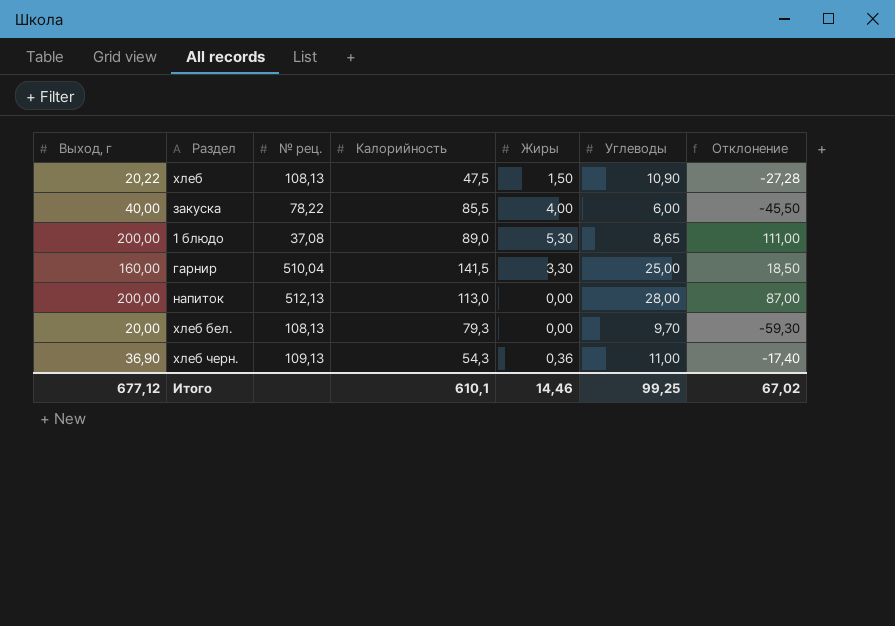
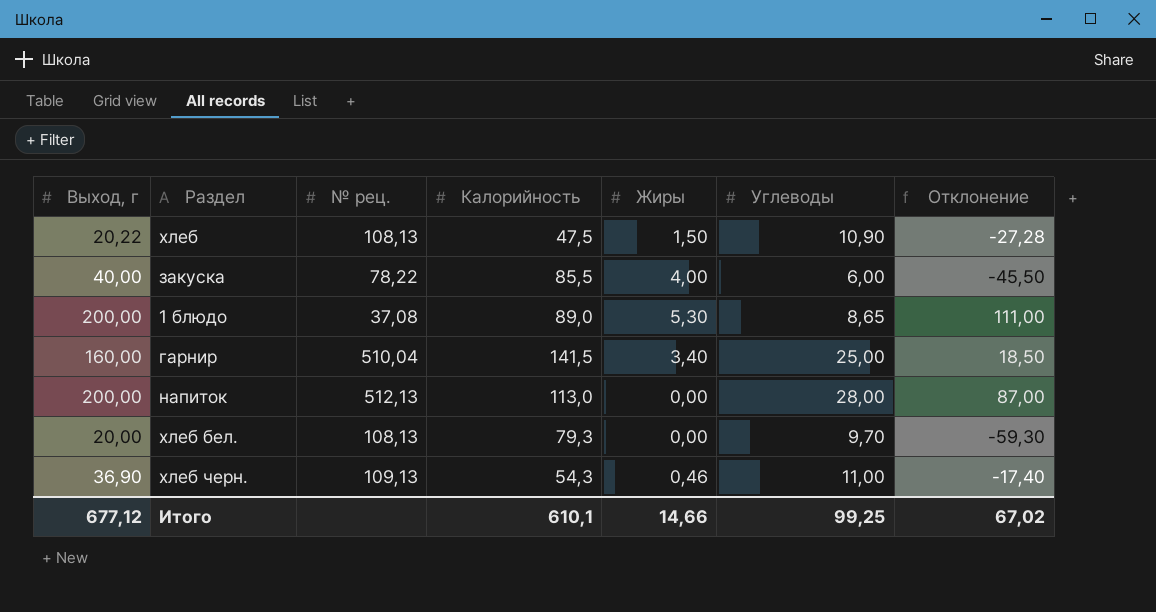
гарнир | Жиры: 3,30 -> 3,40
хлеб черн. | Жиры: 0,36 -> 0,46
Итого | Жиры: 14,46 -> 14,66

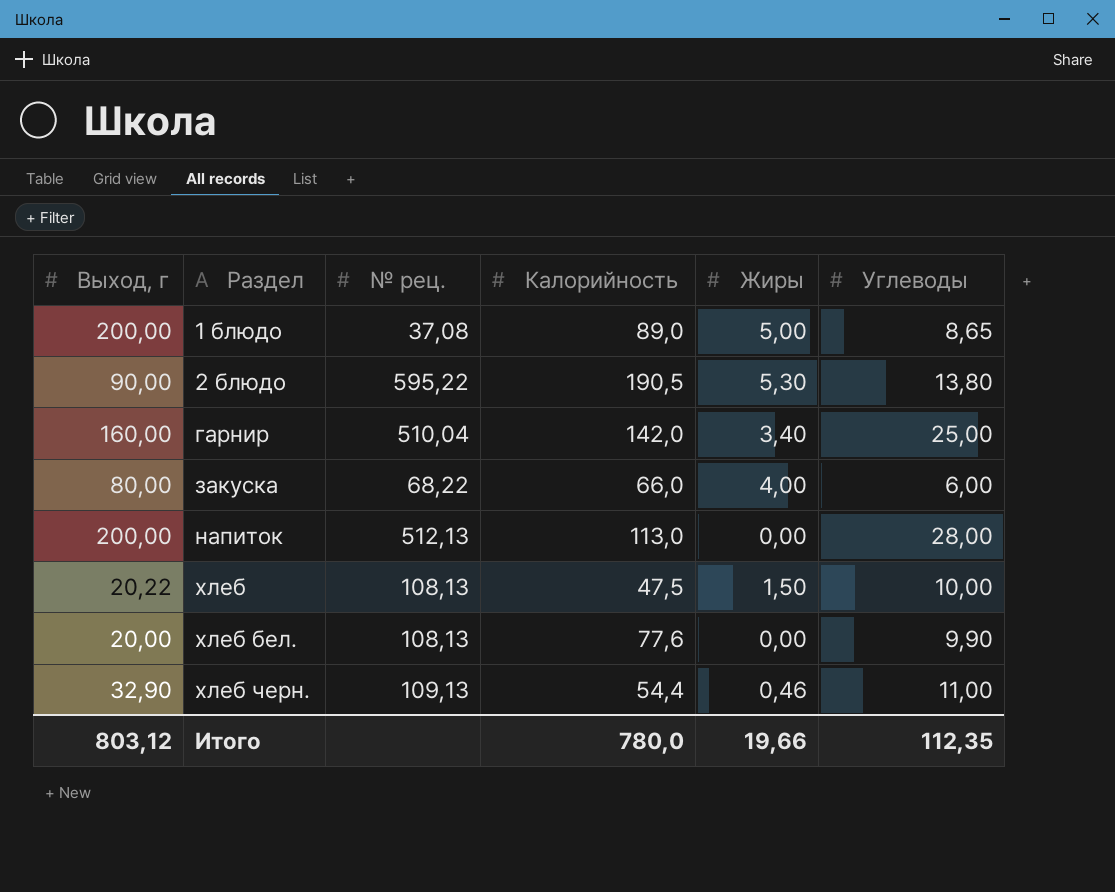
row order: none -> Раздел ascending
column Отклонение | formula: [Выход, г] - [Калорийность] -> none
1 блюдо | Жиры: 5,30 -> 5,00
row 2 блюдо: none -> 90,00 | 595,22 | 190,5 | 5,30 | 13,80
гарнир | Калорийность: 141,5 -> 142,0
закуска | Выход, г: 40,00 -> 80,00
закуска | № рец.: 78,22 -> 68,22
закуска | Калорийность: 85,5 -> 66,0
хлеб | Углеводы: 10,90 -> 10,00
хлеб бел. | Калорийность: 79,3 -> 77,6
хлеб бел. | Углеводы: 9,70 -> 9,90
хлеб черн. | Выход, г: 36,90 -> 32,90
хлеб черн. | Калорийность: 54,3 -> 54,4
Итого | Выход, г: 677,12 -> 803,12
Итого | Калорийность: 610,1 -> 780,0
Итого | Жиры: 14,66 -> 19,66
Итого | Углеводы: 99,25 -> 112,35

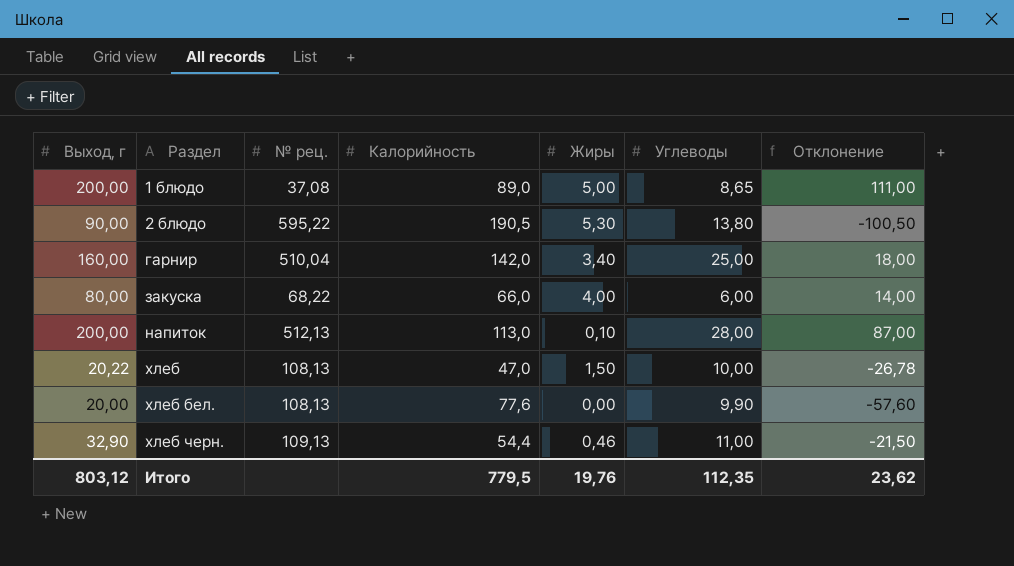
column Отклонение | formula: none -> [Выход, г] - [Калорийность]
напиток | Жиры: 0,00 -> 0,10
хлеб | Калорийность: 47,5 -> 47,0
Итого | Калорийность: 780,0 -> 779,5
Итого | Жиры: 19,66 -> 19,76

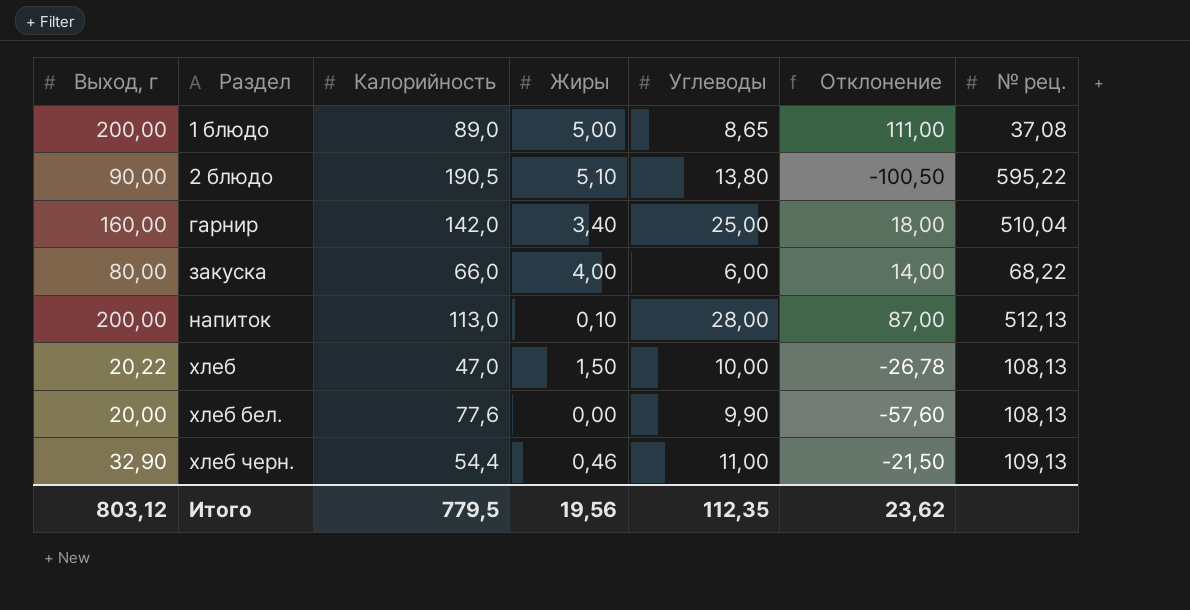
column № рец. | position: 3 -> 7
2 блюдо | Жиры: 5,30 -> 5,10
Итого | Жиры: 19,76 -> 19,56

